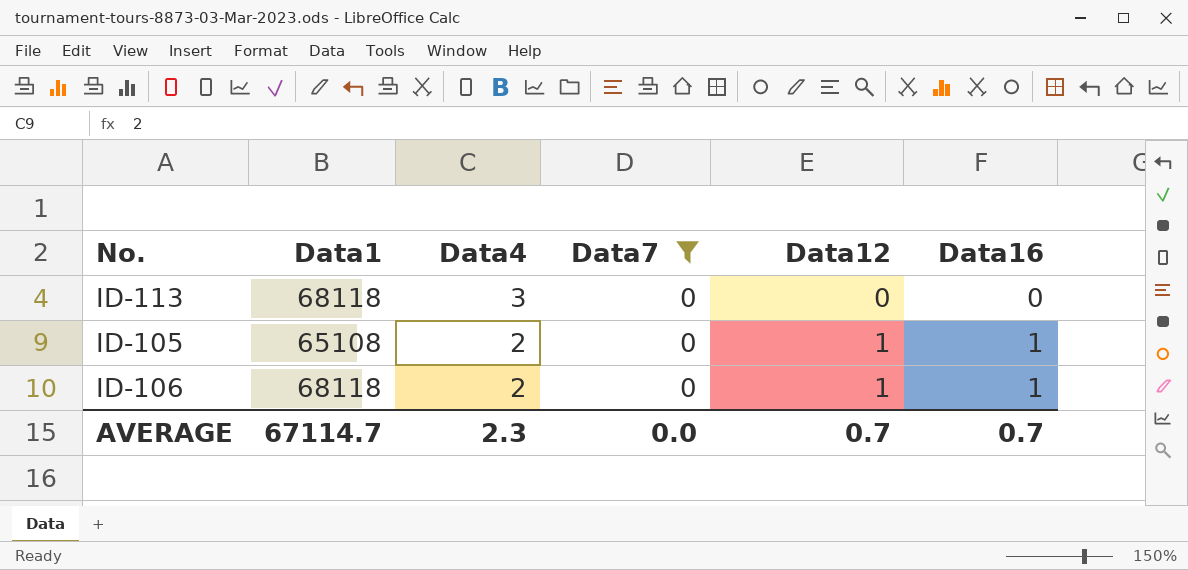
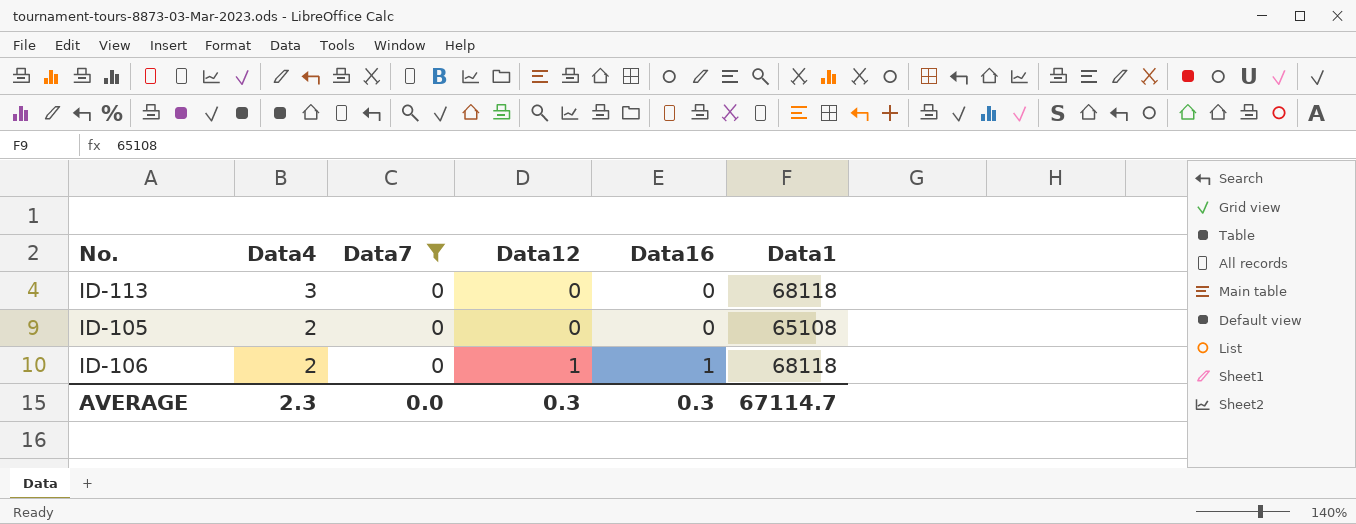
column Data1 | position: 2 -> 6
ID-105 | Data12: 1 -> 0
ID-105 | Data16: 1 -> 0
AVERAGE | Data12: 0.7 -> 0.3
AVERAGE | Data16: 0.7 -> 0.3

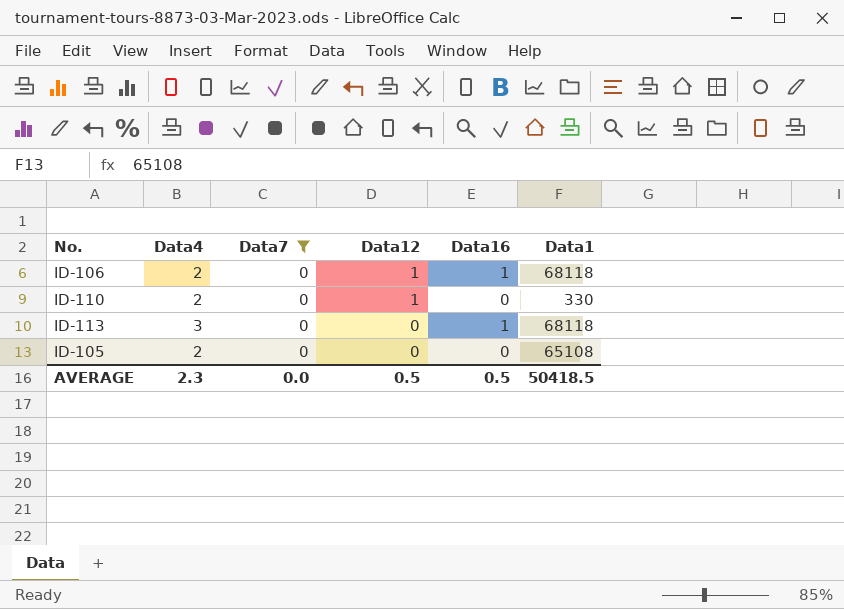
row order: Data4 descending -> Data12 descending
row ID-110: none -> 2 | 0 | 1 | 0 | 330
ID-113 | Data16: 0 -> 1
AVERAGE | Data12: 0.3 -> 0.5
AVERAGE | Data16: 0.3 -> 0.5
AVERAGE | Data1: 67114.7 -> 50418.5

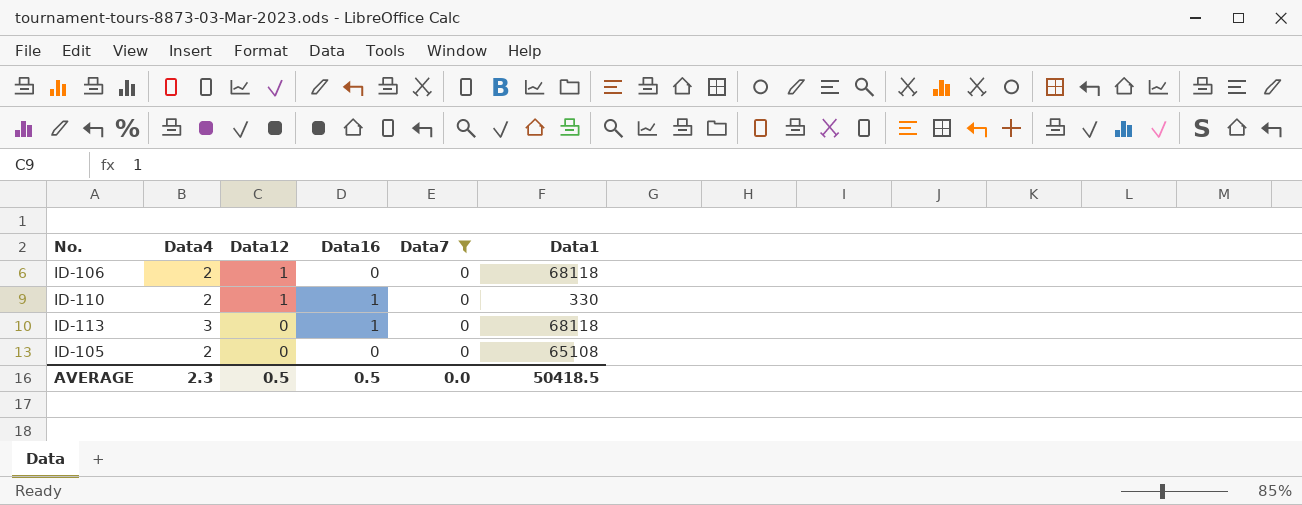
column Data7 | position: 3 -> 5
ID-106 | Data16: 1 -> 0
ID-110 | Data16: 0 -> 1

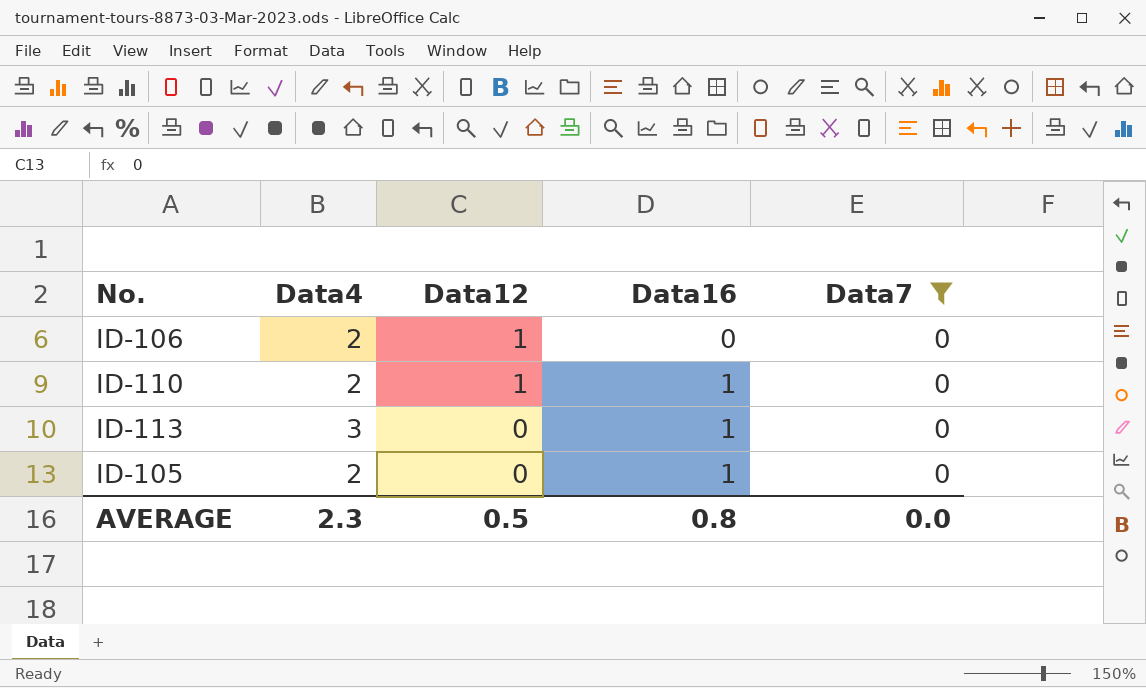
column Data1 | position: 6 -> none
ID-105 | Data16: 0 -> 1
AVERAGE | Data16: 0.5 -> 0.8

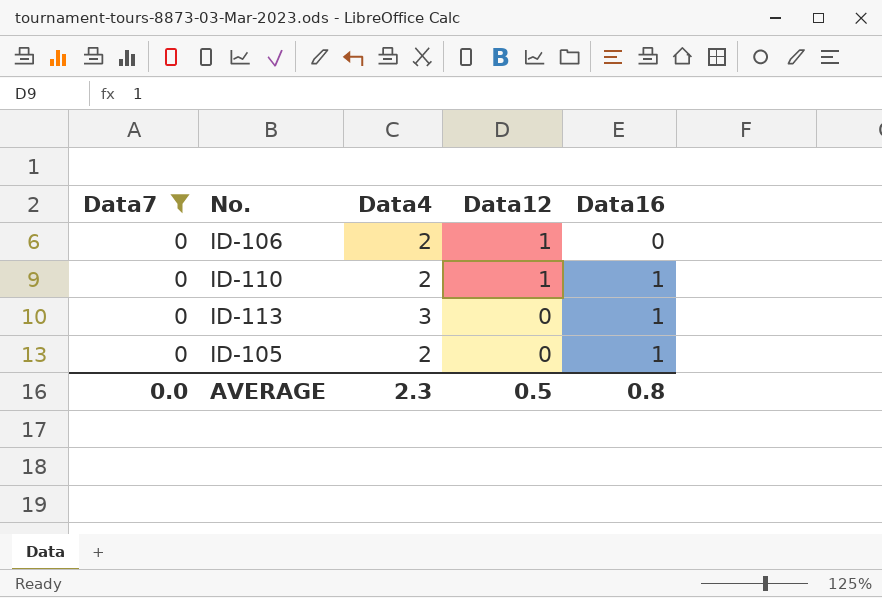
column Data7 | position: 5 -> 1

